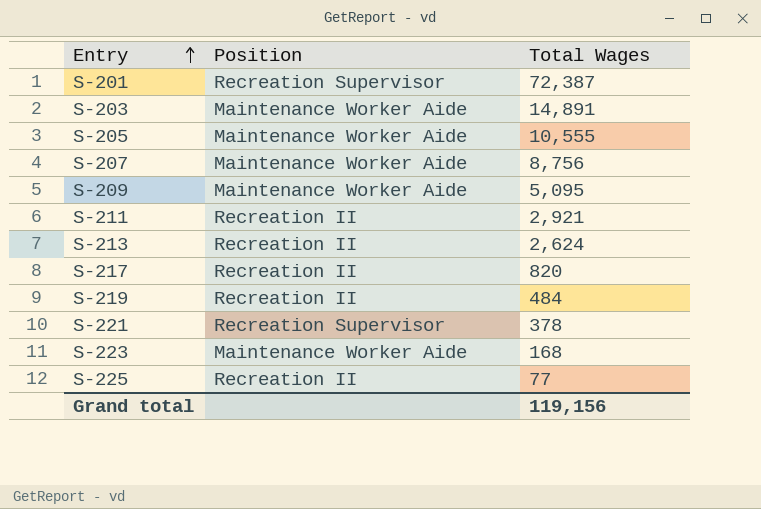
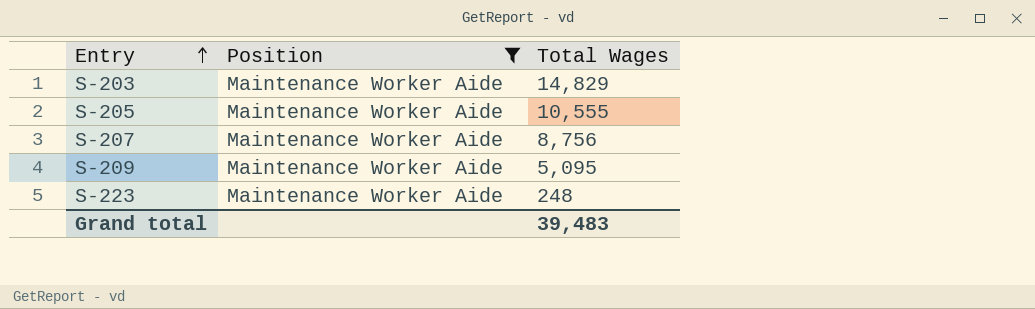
filter: none -> Position = Maintenance Worker Aide
S-203 | Total Wages: 14,891 -> 14,829
S-223 | Total Wages: 168 -> 248
Grand total | Total Wages: 119,156 -> 39,483

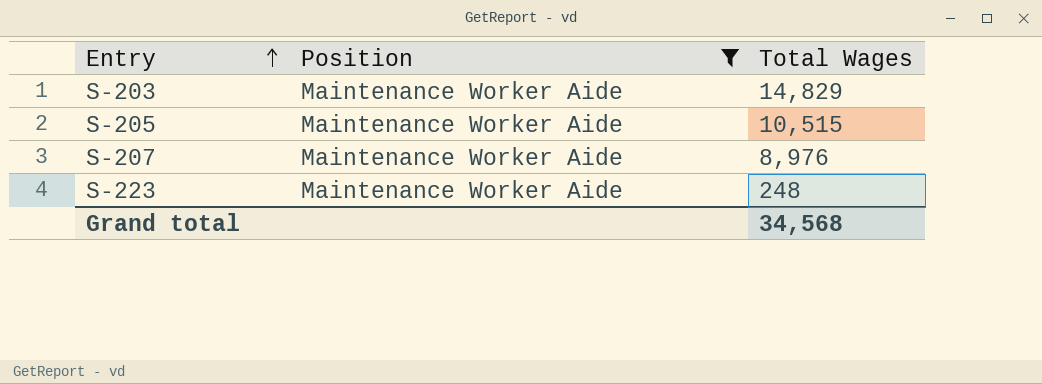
row S-209: Maintenance Worker Aide | 5,095 -> none
S-205 | Total Wages: 10,555 -> 10,515
S-207 | Total Wages: 8,756 -> 8,976
Grand total | Total Wages: 39,483 -> 34,568

